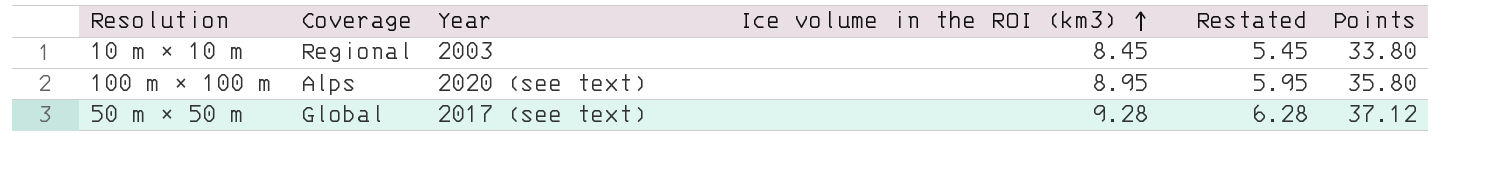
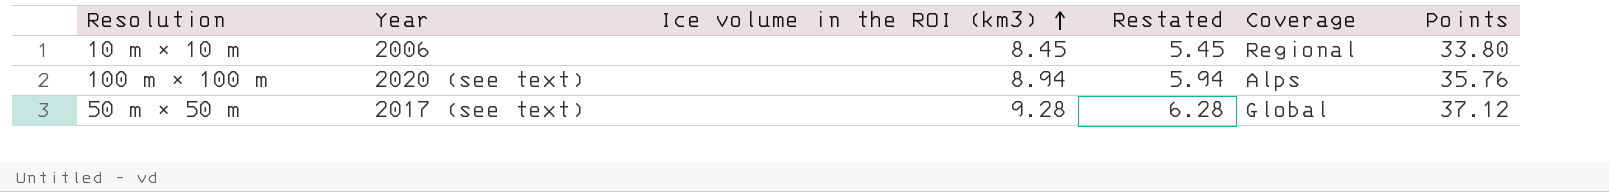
column Coverage | position: 2 -> 5
10 m × 10 m | Year: 2003 -> 2006
100 m × 100 m | Ice volume in the ROI (km3): 8.95 -> 8.94
100 m × 100 m | Restated: 5.95 -> 5.94
100 m × 100 m | Points: 35.80 -> 35.76

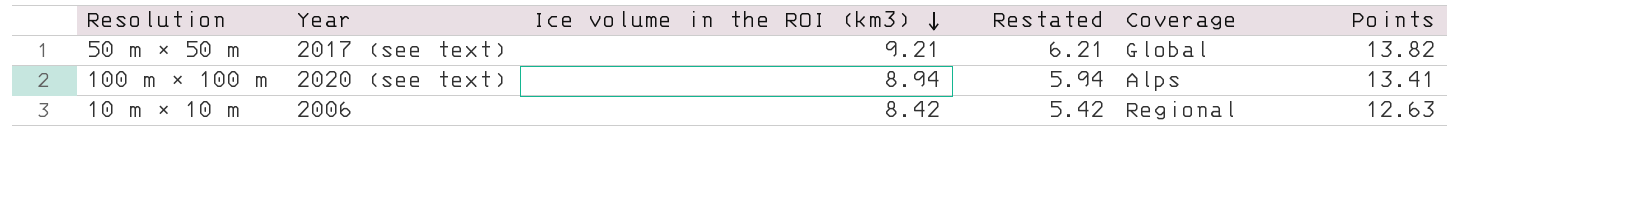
row order: Ice volume in the ROI (km3) ascending -> Ice volume in the ROI (km3) descending
column Points | formula: [Ice volume in the ROI (km3)] * 4 -> [Ice volume in the ROI (km3)] * 1.5
50 m × 50 m | Ice volume in the ROI (km3): 9.28 -> 9.21
50 m × 50 m | Restated: 6.28 -> 6.21
10 m × 10 m | Ice volume in the ROI (km3): 8.45 -> 8.42
10 m × 10 m | Restated: 5.45 -> 5.42

